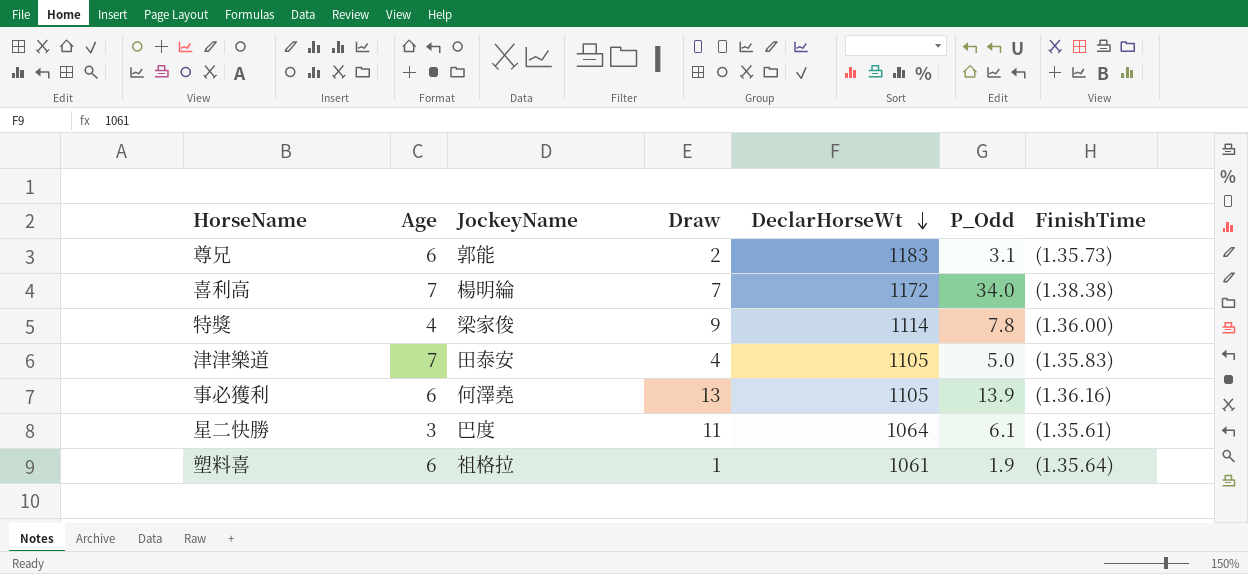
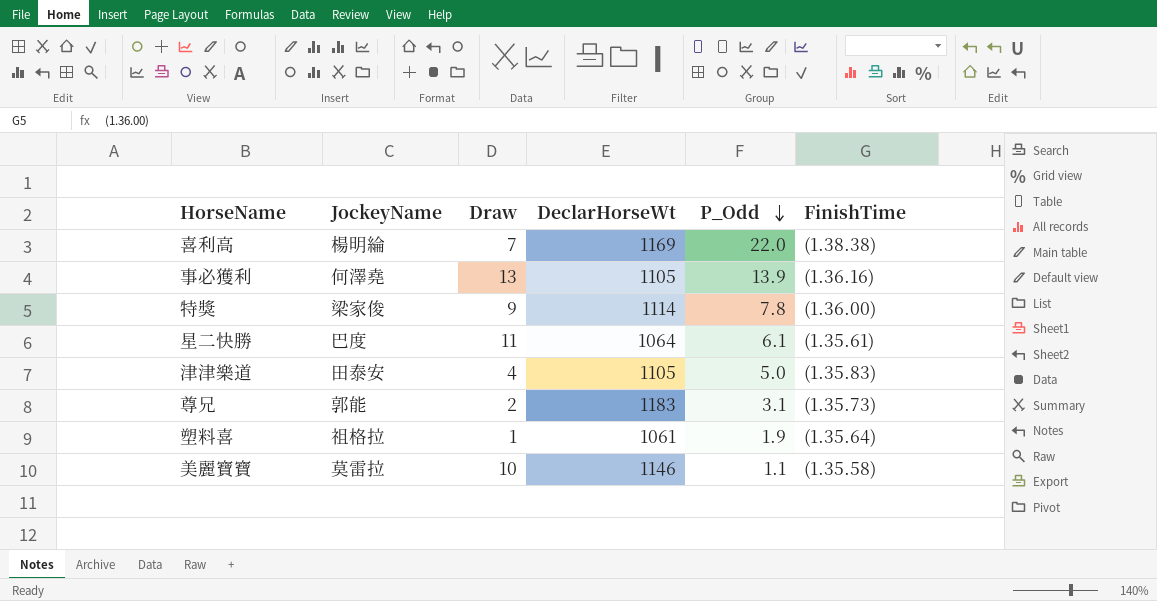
row order: DeclarHorseWt descending -> P_Odd descending
column Age | position: 2 -> none
喜利高 | DeclarHorseWt: 1172 -> 1169
喜利高 | P_Odd: 34.0 -> 22.0
row 美麗寶寶: none -> 莫雷拉 | 10 | 1146 | 1.1 | (1.35.58)

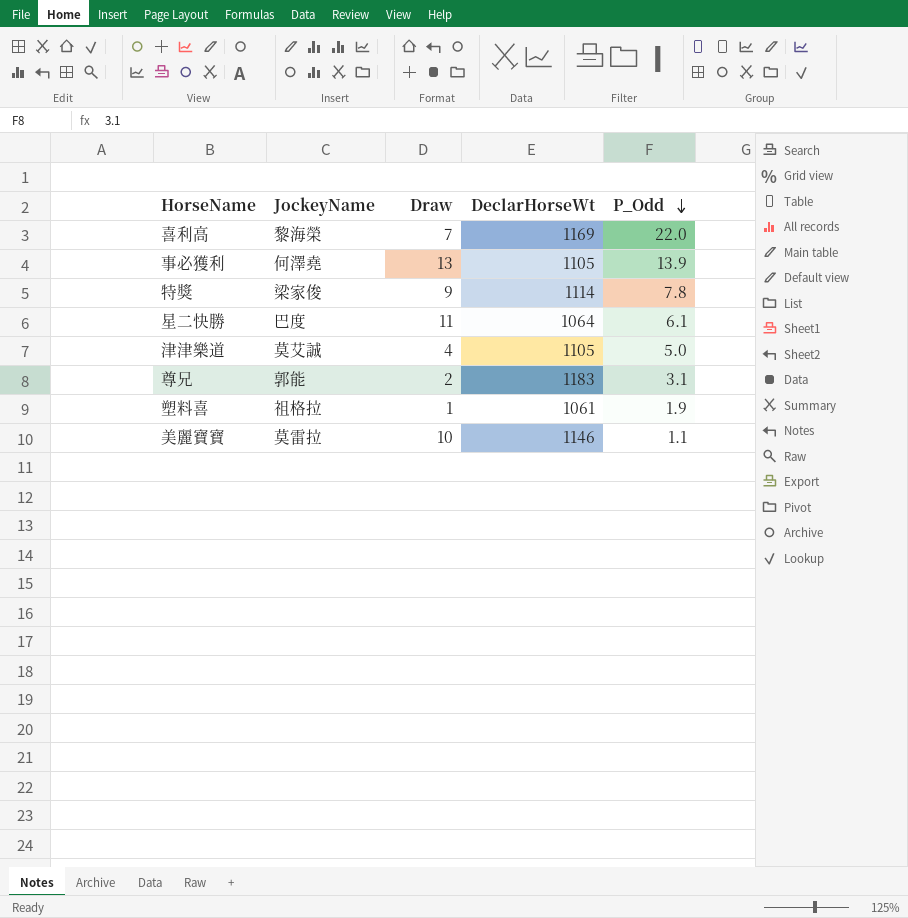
column FinishTime | position: 6 -> none
喜利高 | JockeyName: 楊明綸 -> 黎海榮
津津樂道 | JockeyName: 田泰安 -> 莫艾誠

